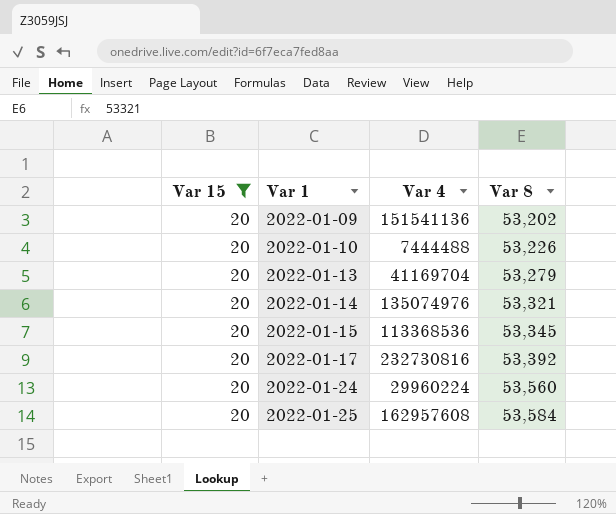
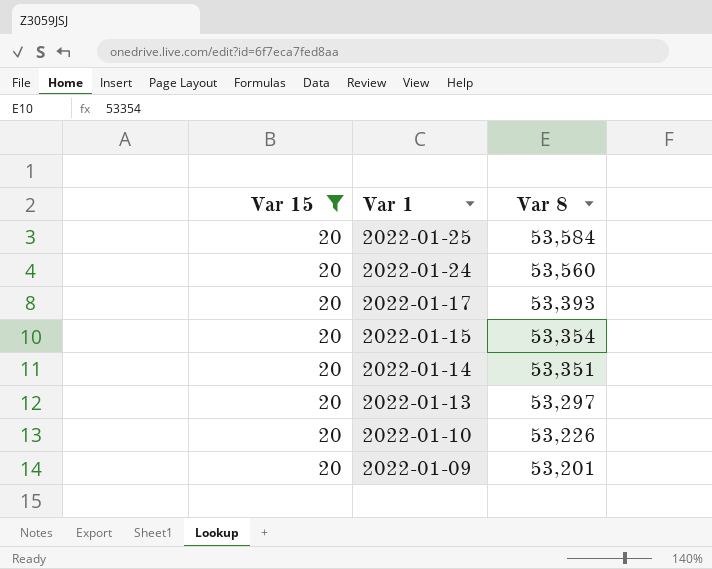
row order: Var 1 ascending -> Var 1 descending
column Var 4 | position: 3 -> none
2022-01-17 | Var 8: 53,392 -> 53,393
2022-01-15 | Var 8: 53,345 -> 53,354
2022-01-14 | Var 8: 53,321 -> 53,351
2022-01-13 | Var 8: 53,279 -> 53,297
2022-01-09 | Var 8: 53,202 -> 53,201

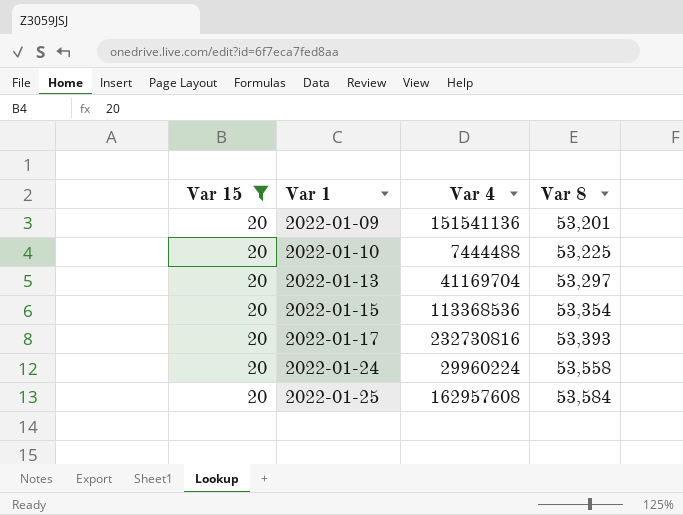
row order: Var 1 descending -> Var 1 ascending
column Var 4 | position: none -> 3
row 2022-01-14: 20 | 53,351 -> none
2022-01-10 | Var 8: 53,226 -> 53,225
2022-01-24 | Var 8: 53,560 -> 53,558

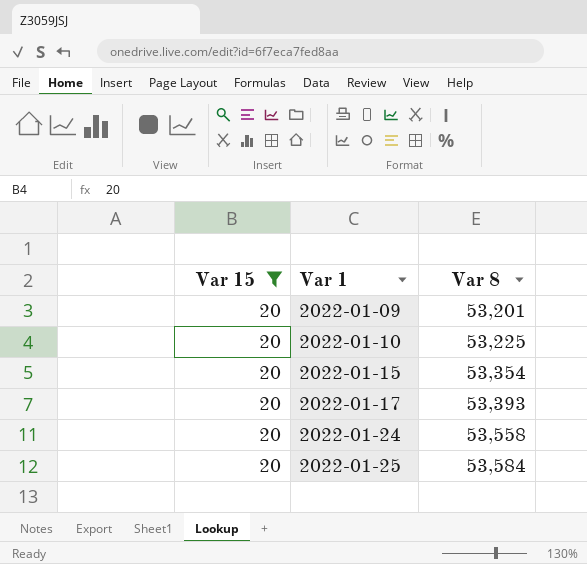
column Var 4 | position: 3 -> none
row 2022-01-13: 20 | 41169704 | 53,297 -> none

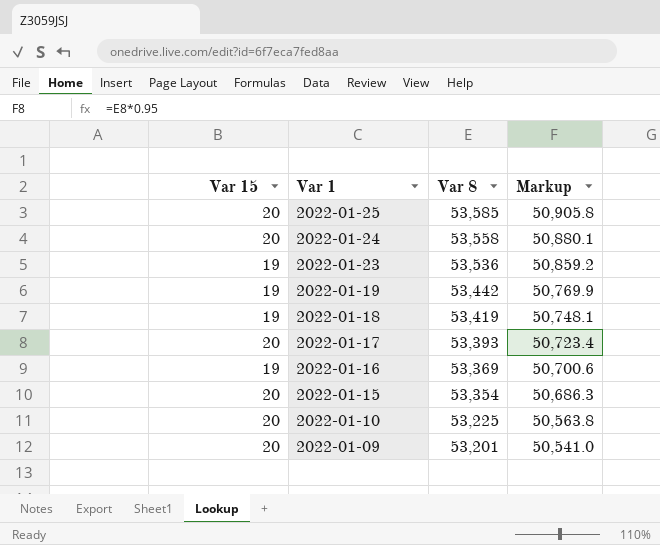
filter: Var 15 = 20 -> none
row order: Var 1 ascending -> Var 1 descending
column Markup | formula: none -> [Var 8] * 0.95
2022-01-25 | Var 8: 53,584 -> 53,585

